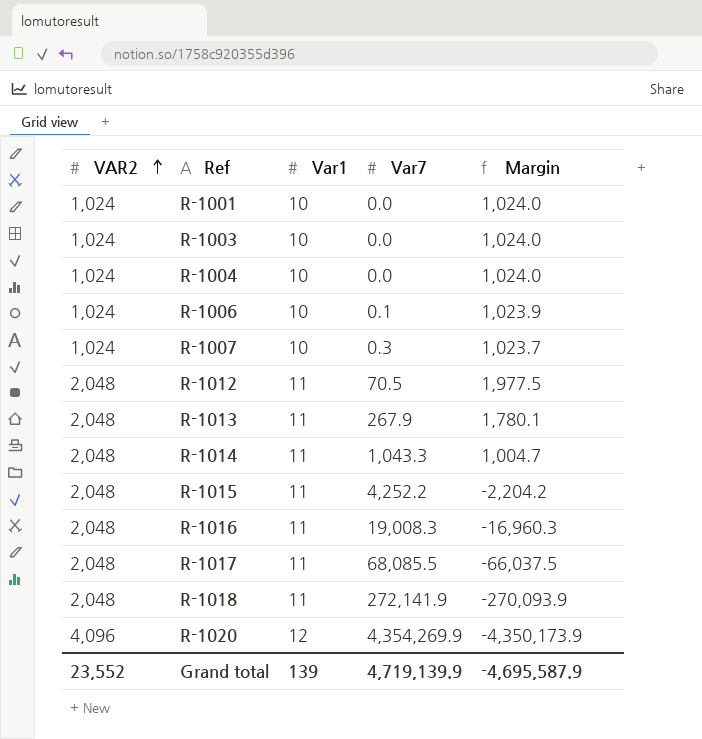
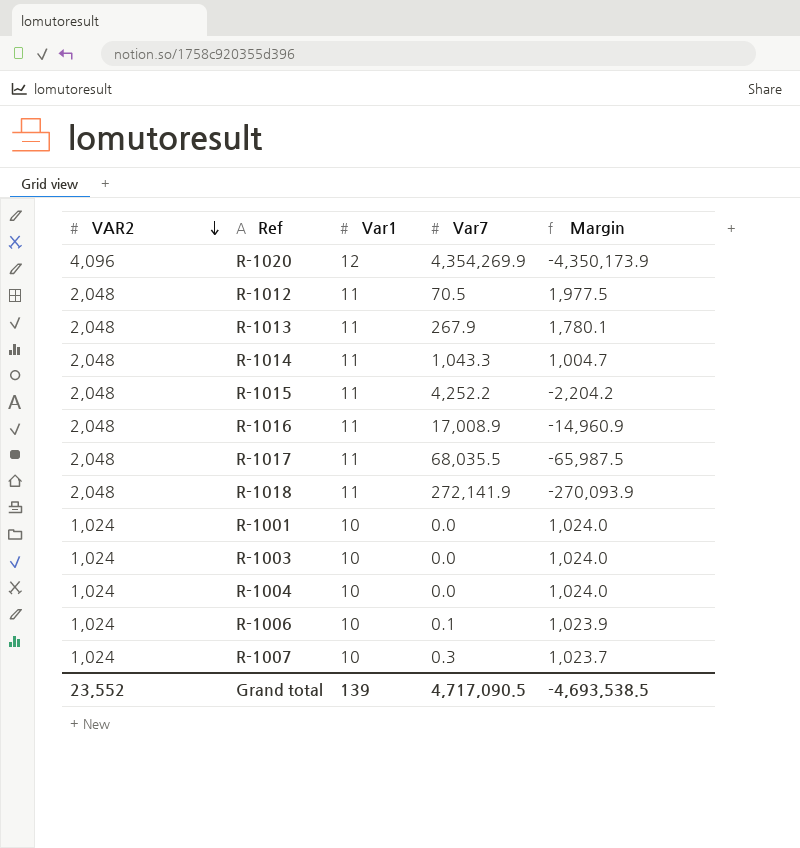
row order: VAR2 ascending -> VAR2 descending
R-1016 | Var7: 19,008.3 -> 17,008.9
R-1016 | Margin: -16,960.3 -> -14,960.9
R-1017 | Var7: 68,085.5 -> 68,035.5
R-1017 | Margin: -66,037.5 -> -65,987.5
Grand total | Var7: 4,719,139.9 -> 4,717,090.5
Grand total | Margin: -4,695,587.9 -> -4,693,538.5

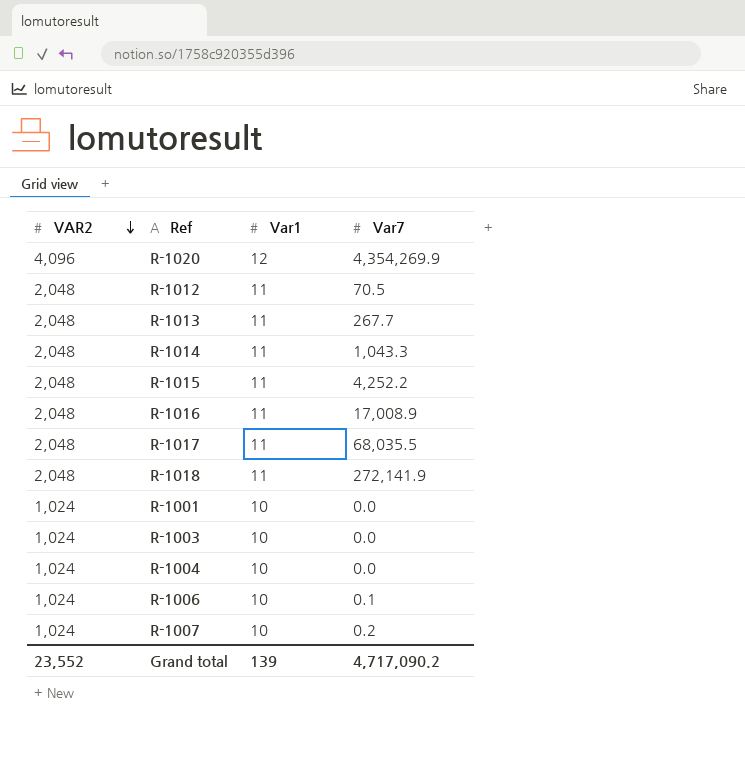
column Margin | formula: [VAR2] - [Var7] -> none
R-1013 | Var7: 267.9 -> 267.7
R-1007 | Var7: 0.3 -> 0.2
Grand total | Var7: 4,717,090.5 -> 4,717,090.2

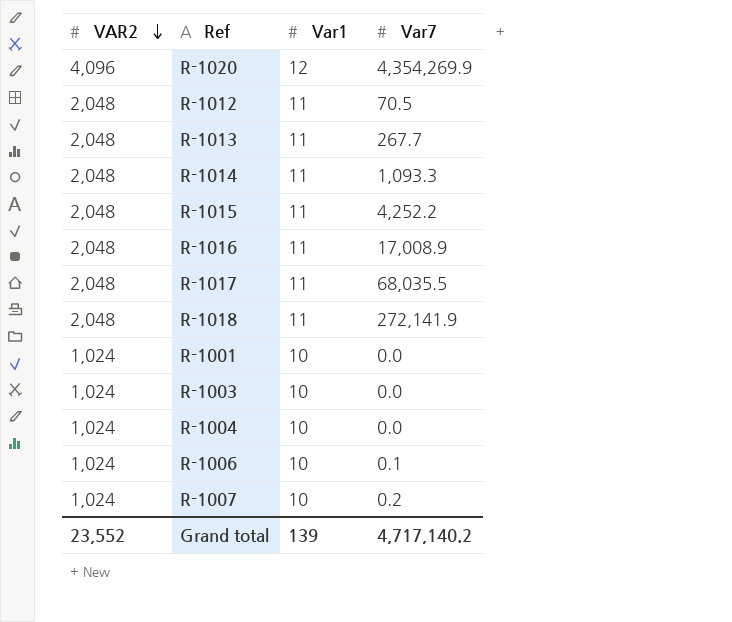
R-1014 | Var7: 1,043.3 -> 1,093.3
Grand total | Var7: 4,717,090.2 -> 4,717,140.2

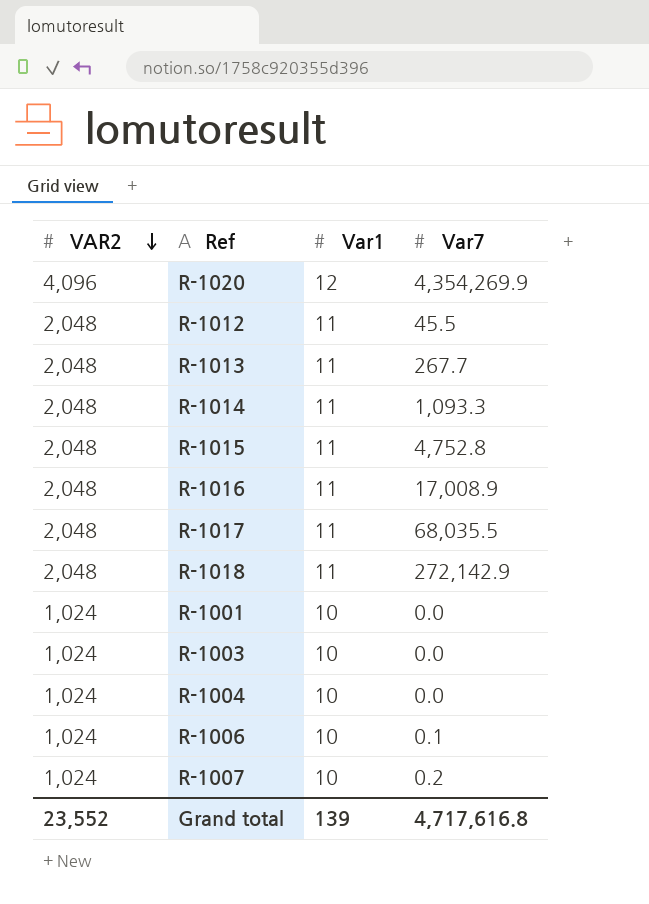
R-1012 | Var7: 70.5 -> 45.5
R-1015 | Var7: 4,252.2 -> 4,752.8
R-1018 | Var7: 272,141.9 -> 272,142.9
Grand total | Var7: 4,717,140.2 -> 4,717,616.8

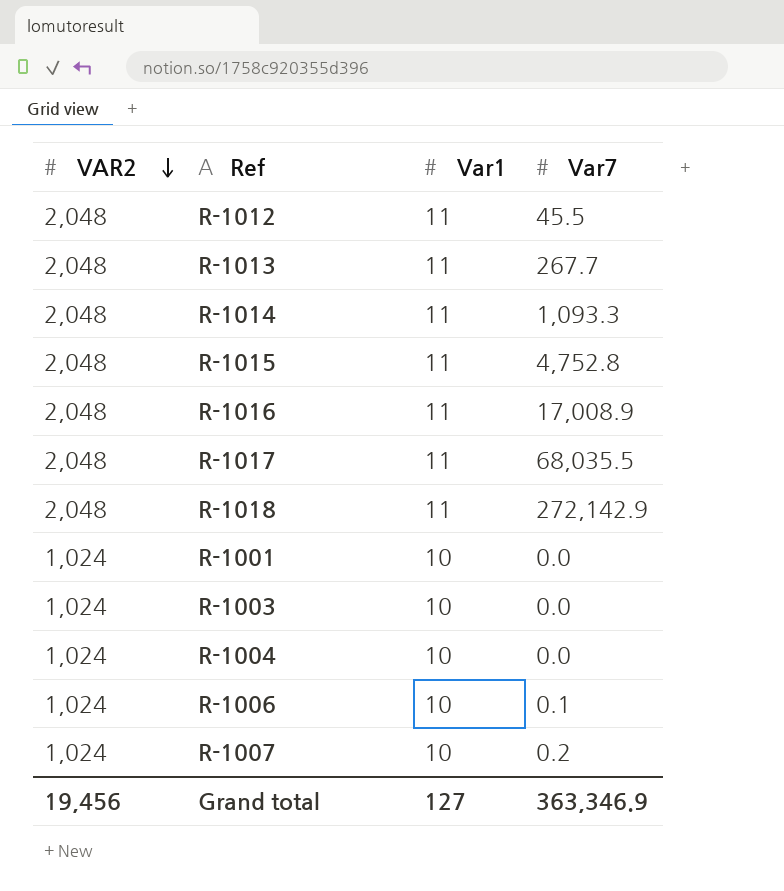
row R-1020: 4,096 | 12 | 4,354,269.9 -> none
Grand total | VAR2: 23,552 -> 19,456
Grand total | Var1: 139 -> 127
Grand total | Var7: 4,717,616.8 -> 363,346.9

